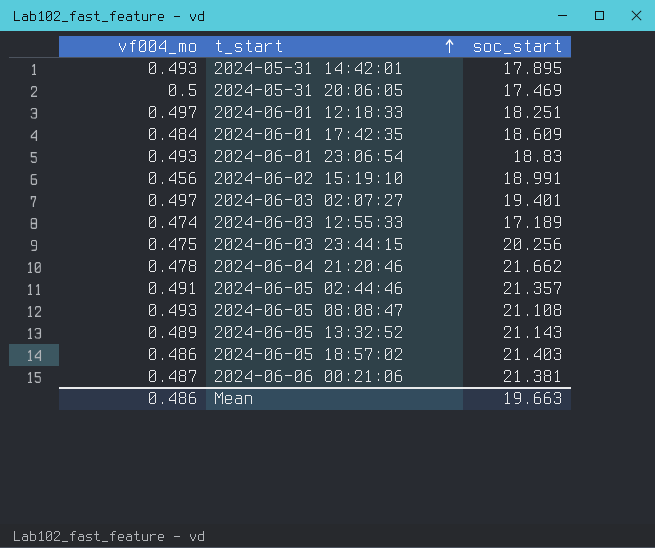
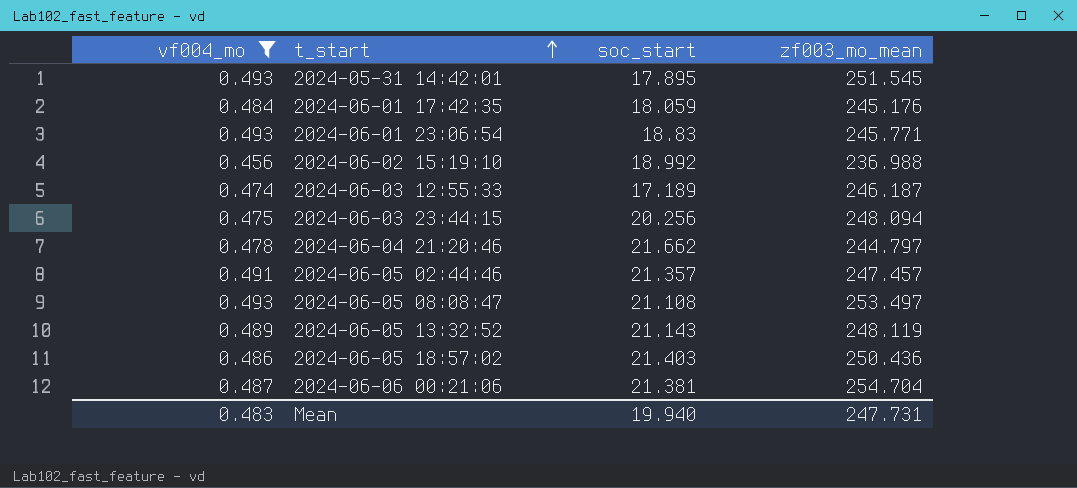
filter: none -> vf004_mo <= 0.493
column zf003_mo_mean | position: none -> 4
2024-06-01 17:42:35 | soc_start: 18.609 -> 18.059
2024-06-02 15:19:10 | soc_start: 18.991 -> 18.992
Mean | vf004_mo: 0.486 -> 0.483
Mean | soc_start: 19.663 -> 19.940

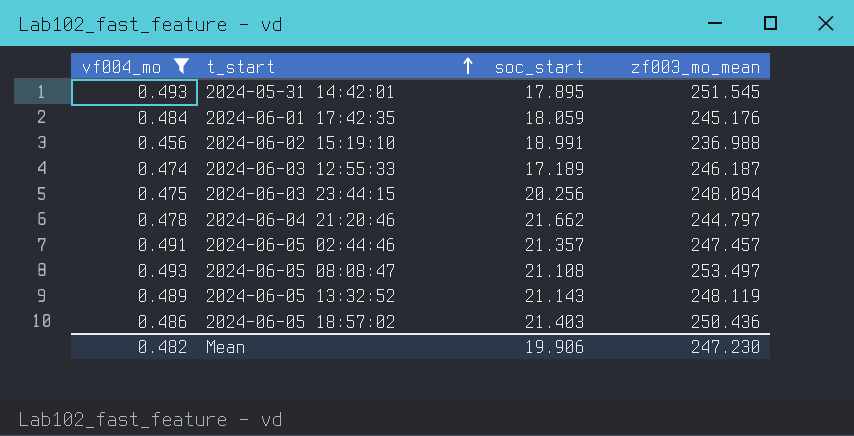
row 2024-06-01 23:06:54: 0.493 | 18.83 | 245.771 -> none
row 2024-06-06 00:21:06: 0.487 | 21.381 | 254.704 -> none
2024-06-02 15:19:10 | soc_start: 18.992 -> 18.991
Mean | vf004_mo: 0.483 -> 0.482
Mean | soc_start: 19.940 -> 19.906
Mean | zf003_mo_mean: 247.731 -> 247.230

